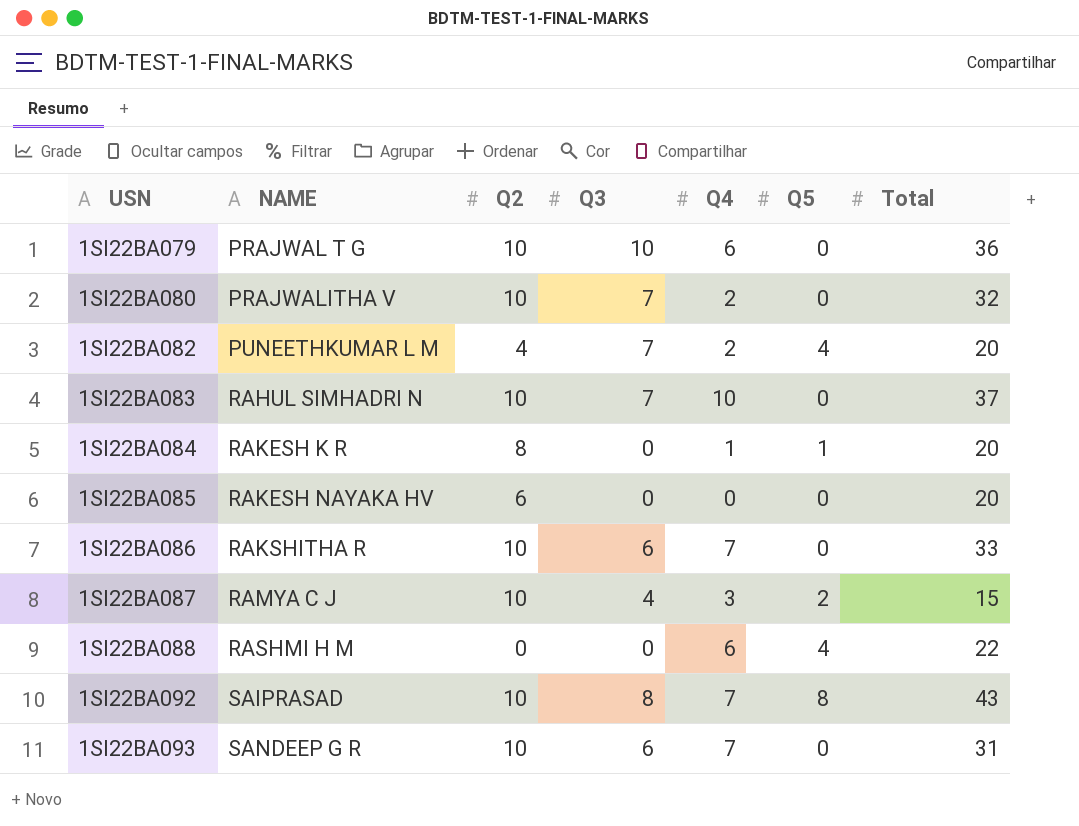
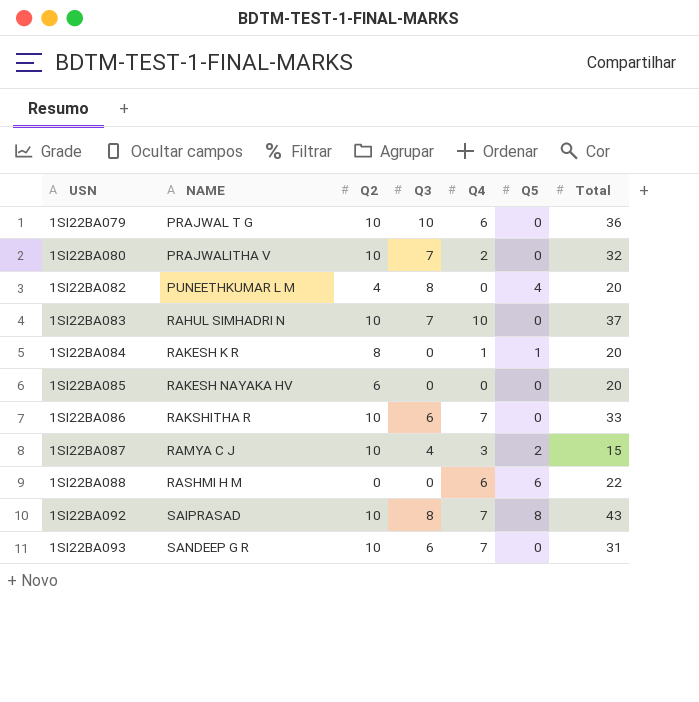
1SI22BA082 | Q3: 7 -> 8
1SI22BA082 | Q4: 2 -> 0
1SI22BA088 | Q5: 4 -> 6

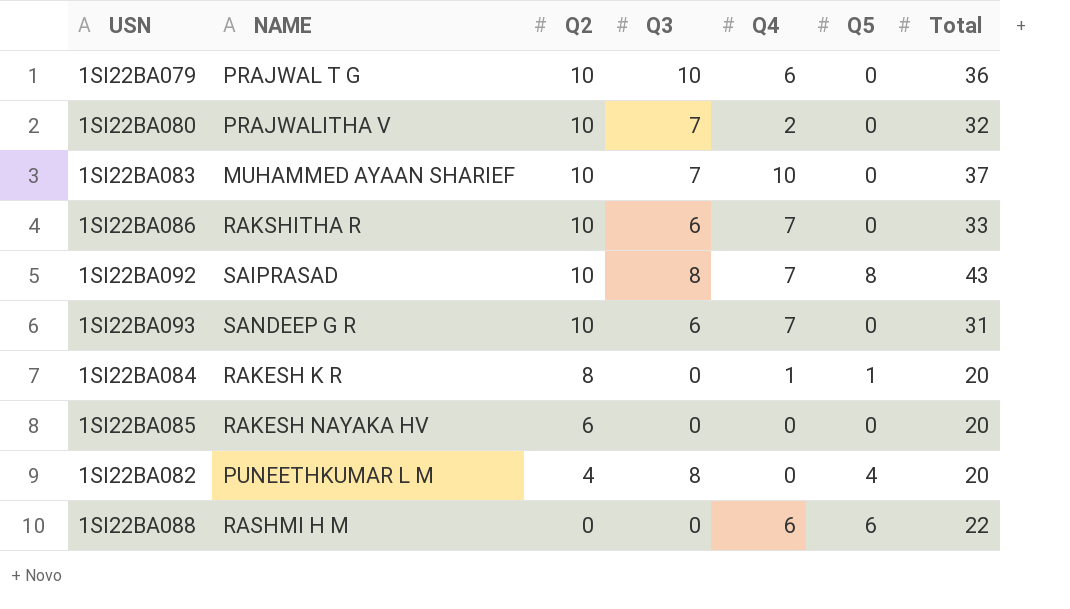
row order: USN ascending -> Q2 descending
row 1SI22BA087: RAMYA C J | 10 | 4 | 3 | 2 | 15 -> none
1SI22BA083 | NAME: RAHUL SIMHADRI N -> MUHAMMED AYAAN SHARIEF

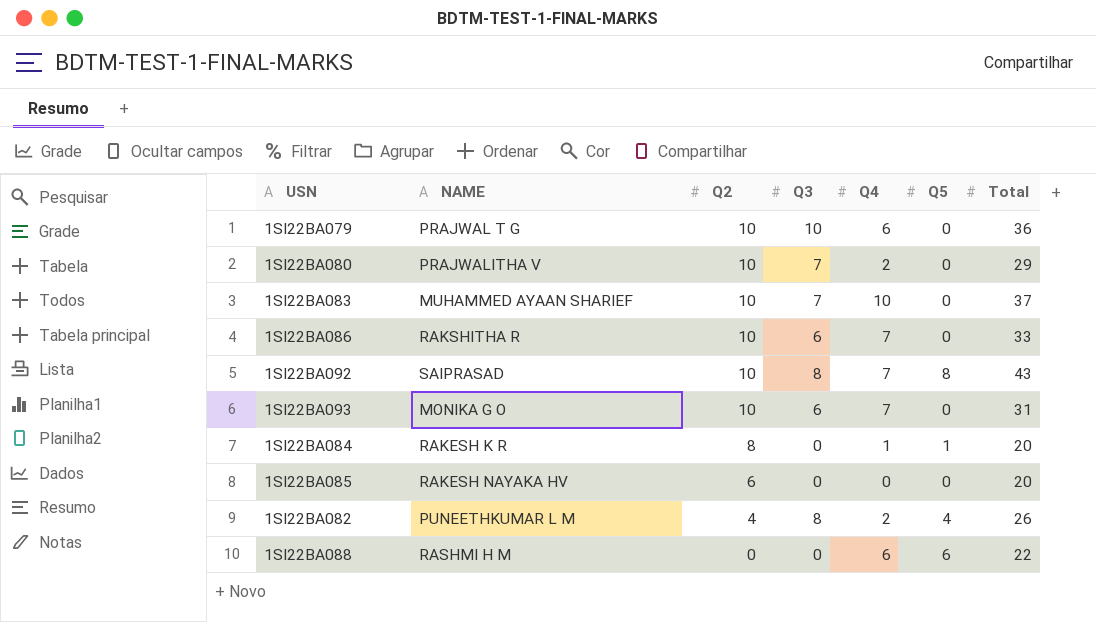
1SI22BA080 | Total: 32 -> 29
1SI22BA093 | NAME: SANDEEP G R -> MONIKA G O
1SI22BA082 | Q4: 0 -> 2
1SI22BA082 | Total: 20 -> 26

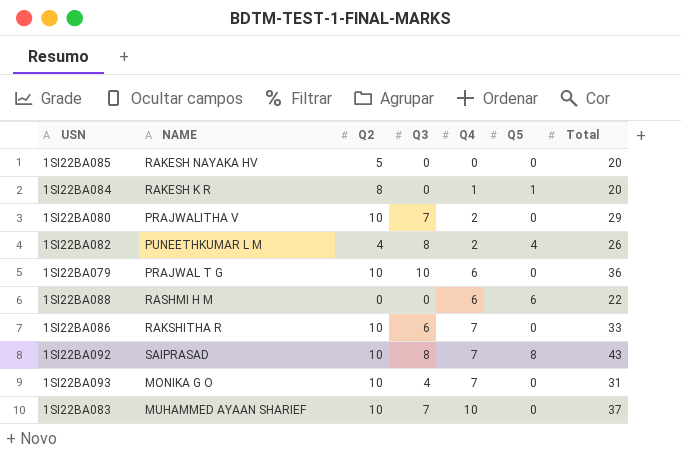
row order: Q2 descending -> Q4 ascending
1SI22BA085 | Q2: 6 -> 5
1SI22BA093 | Q3: 6 -> 4

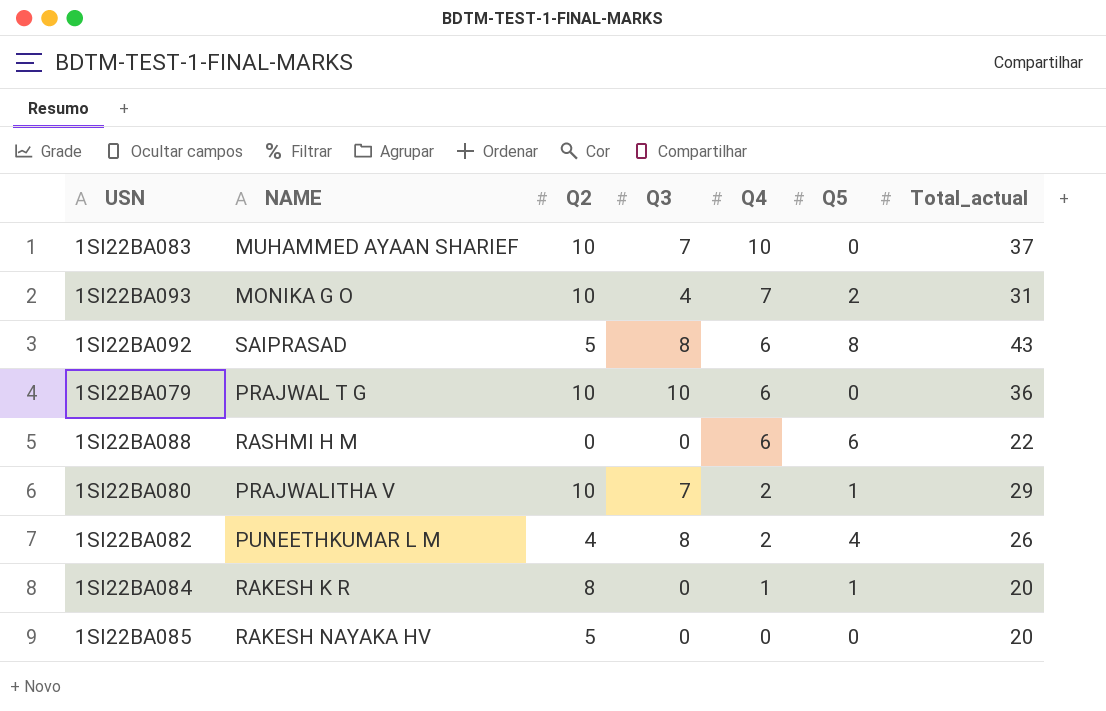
row order: Q4 ascending -> Q4 descending
column name: Total -> Total_actual
row 1SI22BA086: RAKSHITHA R | 10 | 6 | 7 | 0 | 33 -> none
1SI22BA093 | Q5: 0 -> 2
1SI22BA092 | Q2: 10 -> 5
1SI22BA092 | Q4: 7 -> 6
1SI22BA080 | Q5: 0 -> 1

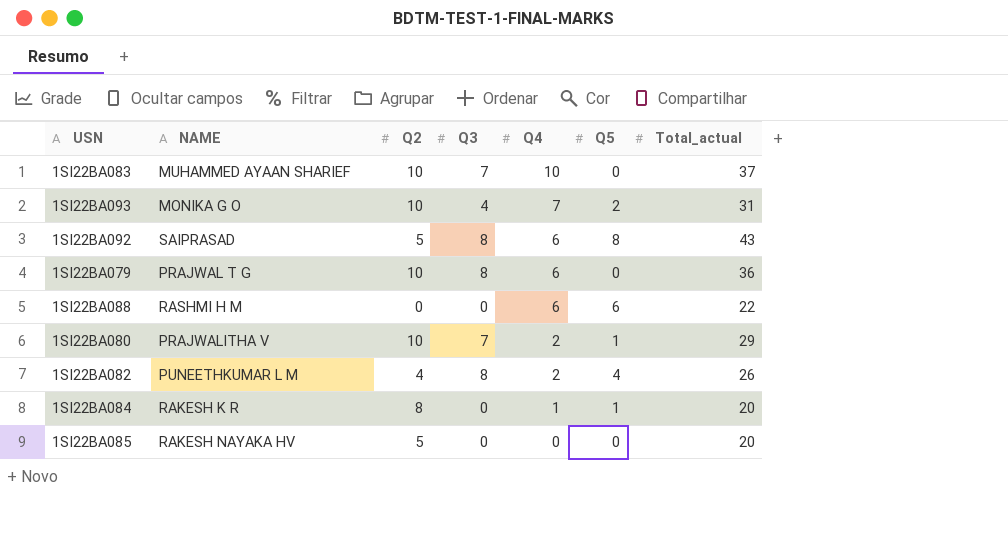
1SI22BA079 | Q3: 10 -> 8

